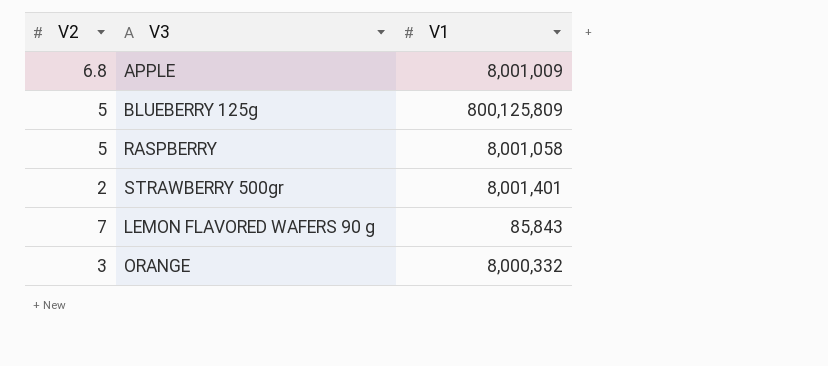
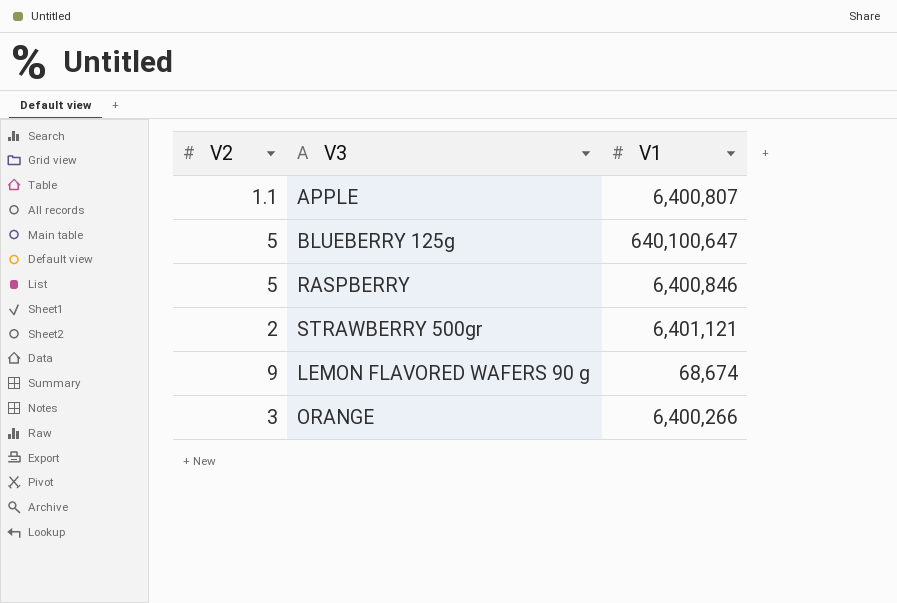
APPLE | V2: 6.8 -> 1.1
APPLE | V1: 8,001,009 -> 6,400,807
BLUEBERRY 125g | V1: 800,125,809 -> 640,100,647
RASPBERRY | V1: 8,001,058 -> 6,400,846
STRAWBERRY 500gr | V1: 8,001,401 -> 6,401,121
LEMON FLAVORED WAFERS 90 g | V2: 7 -> 9
LEMON FLAVORED WAFERS 90 g | V1: 85,843 -> 68,674
ORANGE | V1: 8,000,332 -> 6,400,266

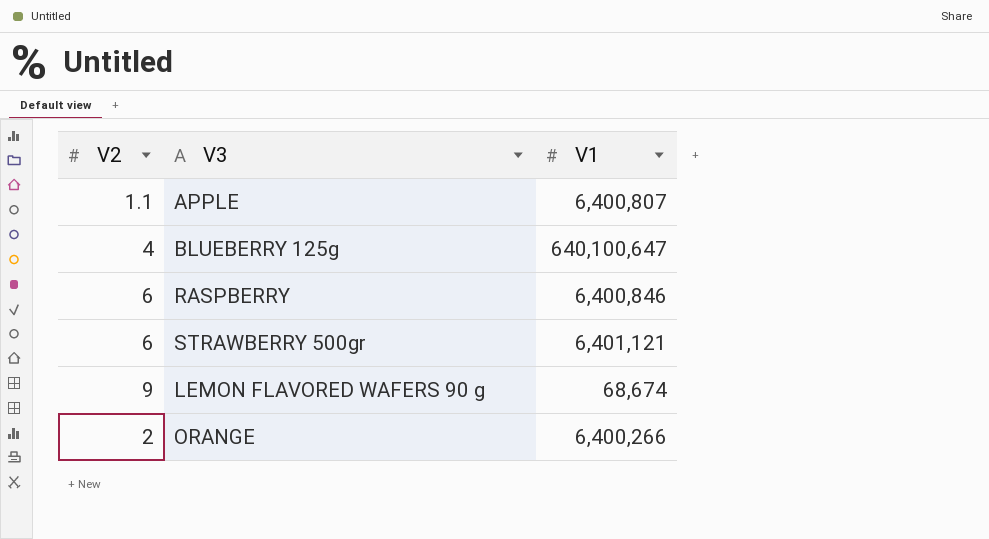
BLUEBERRY 125g | V2: 5 -> 4
RASPBERRY | V2: 5 -> 6
STRAWBERRY 500gr | V2: 2 -> 6
ORANGE | V2: 3 -> 2

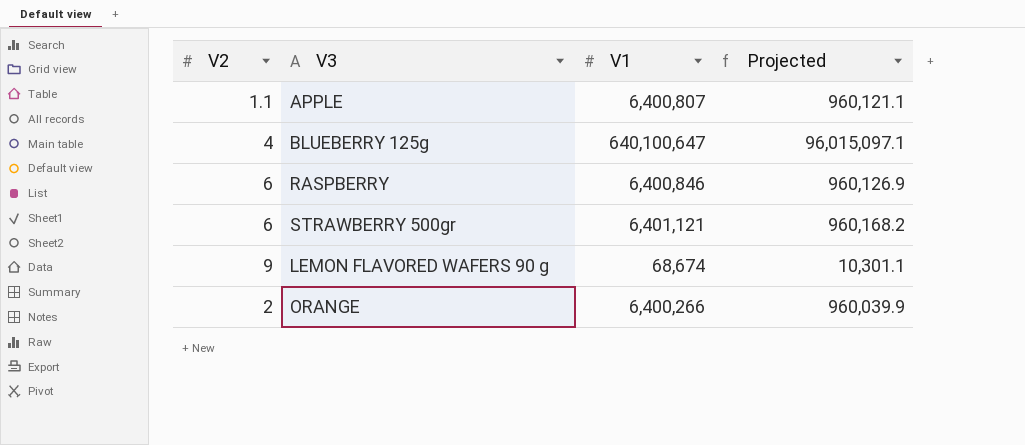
column Projected | formula: none -> [V1] * 0.15

